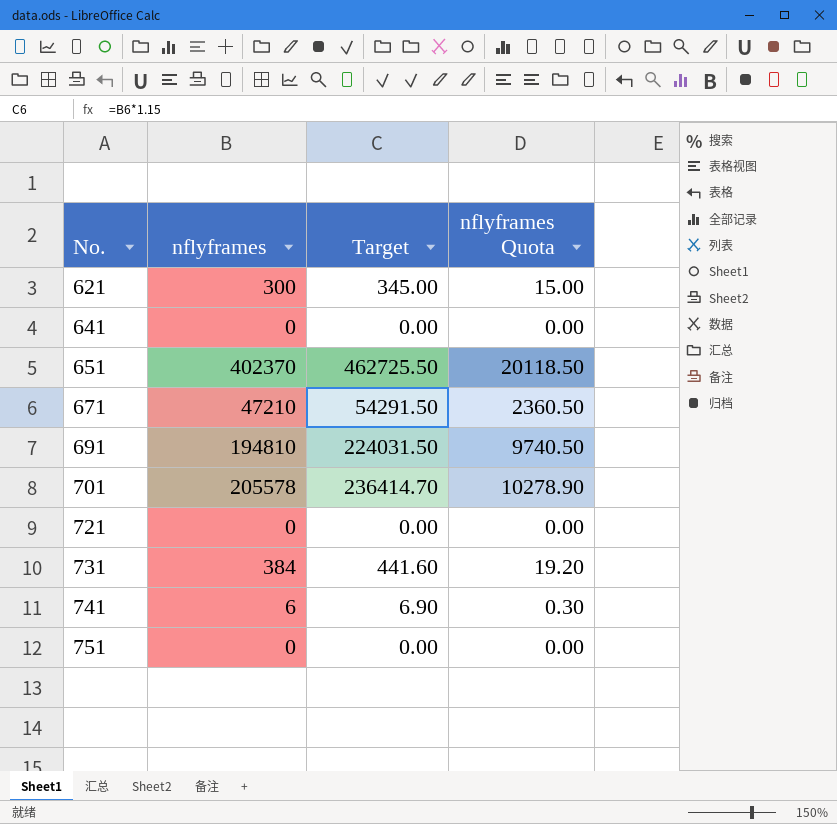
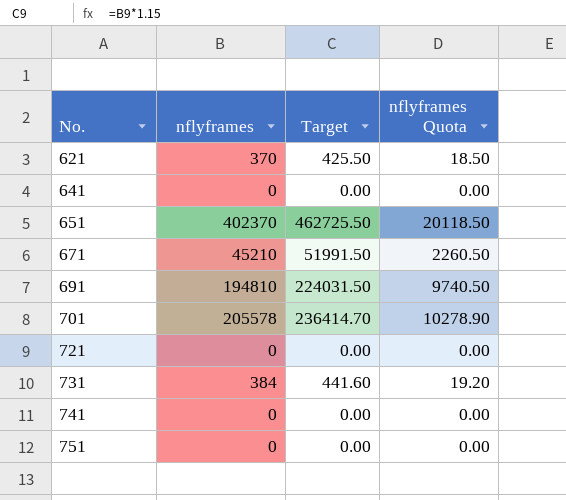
621 | nflyframes: 300 -> 370
621 | Target: 345.00 -> 425.50
621 | nflyframes Quota: 15.00 -> 18.50
671 | nflyframes: 47210 -> 45210
671 | Target: 54291.50 -> 51991.50
671 | nflyframes Quota: 2360.50 -> 2260.50
741 | nflyframes: 6 -> 0
741 | Target: 6.90 -> 0.00
741 | nflyframes Quota: 0.30 -> 0.00

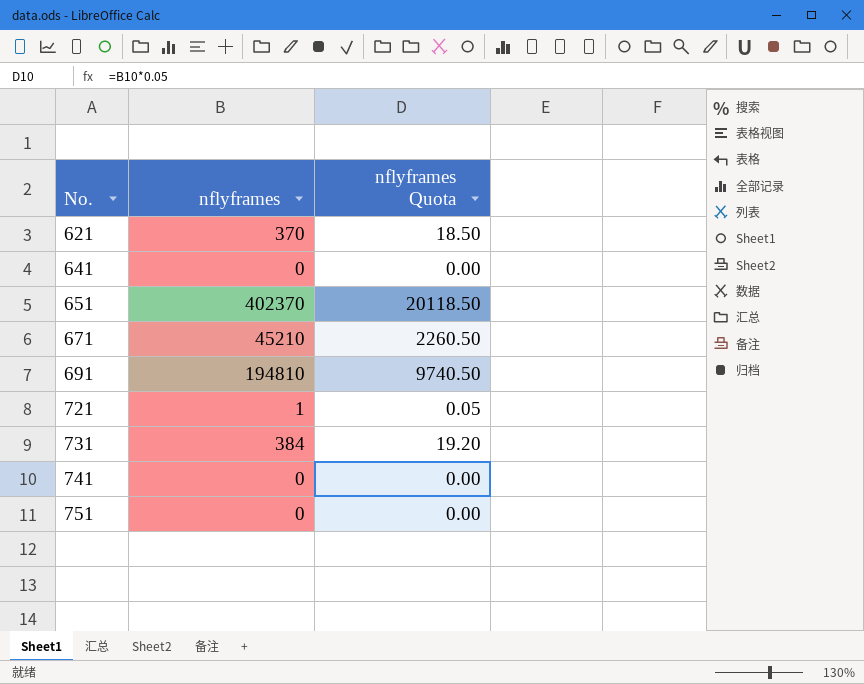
column Target | formula: [nflyframes] * 1.15 -> none
row 701: 205578 | 236414.70 | 10278.90 -> none
721 | nflyframes: 0 -> 1
721 | nflyframes Quota: 0.00 -> 0.05

